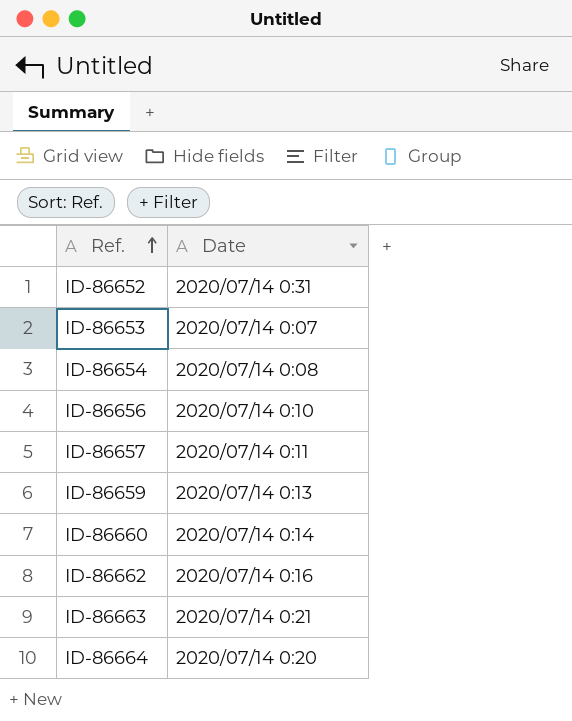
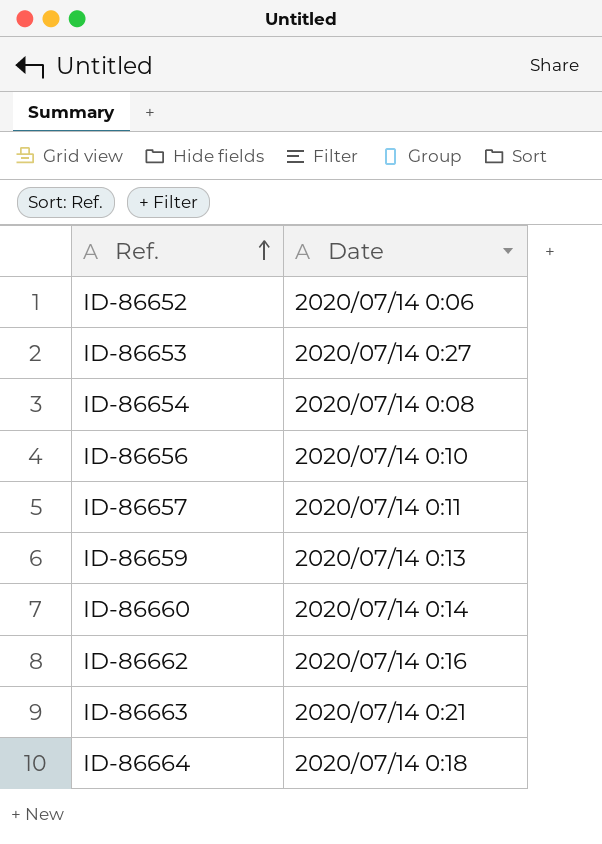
ID-86652 | Date: 2020/07/14 0:31 -> 2020/07/14 0:06
ID-86653 | Date: 2020/07/14 0:07 -> 2020/07/14 0:27
ID-86664 | Date: 2020/07/14 0:20 -> 2020/07/14 0:18

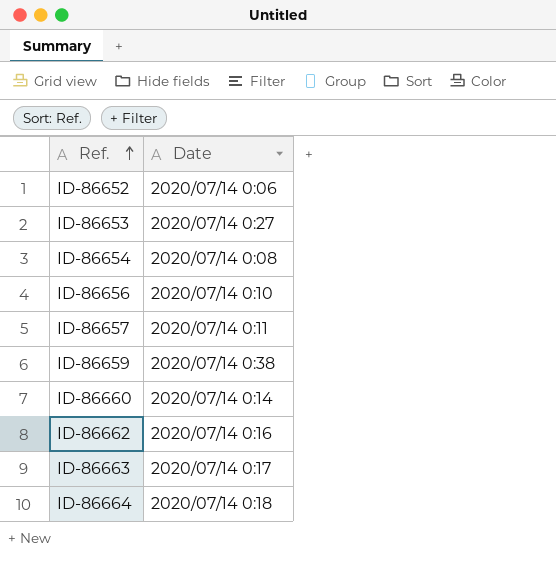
ID-86659 | Date: 2020/07/14 0:13 -> 2020/07/14 0:38
ID-86663 | Date: 2020/07/14 0:21 -> 2020/07/14 0:17

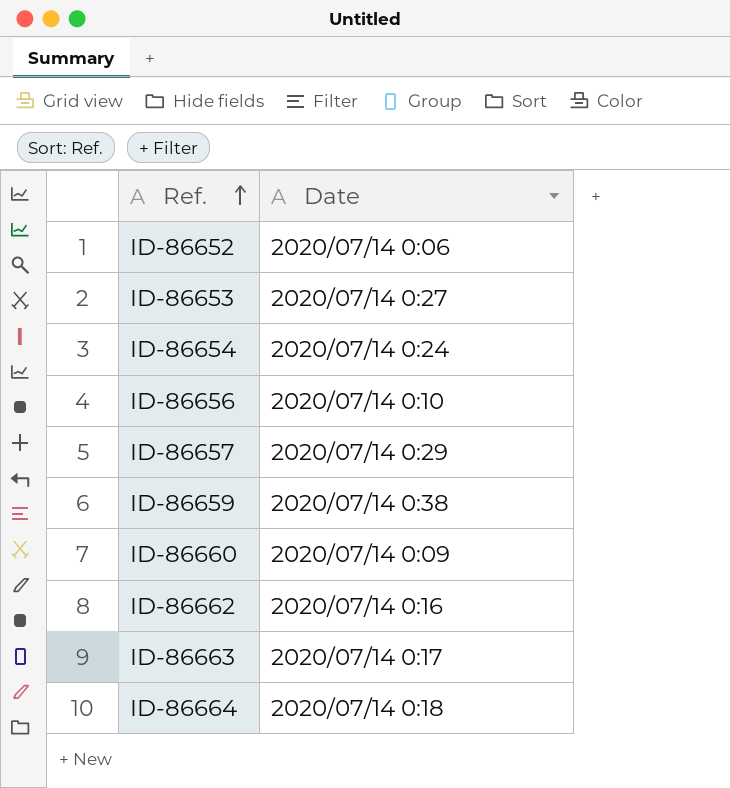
ID-86654 | Date: 2020/07/14 0:08 -> 2020/07/14 0:24
ID-86657 | Date: 2020/07/14 0:11 -> 2020/07/14 0:29
ID-86660 | Date: 2020/07/14 0:14 -> 2020/07/14 0:09

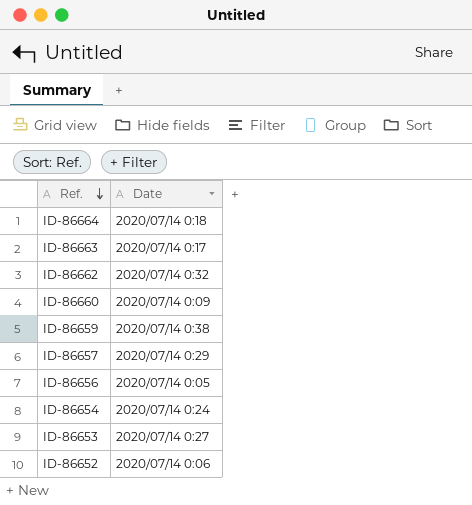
row order: Ref. ascending -> Ref. descending
ID-86662 | Date: 2020/07/14 0:16 -> 2020/07/14 0:32
ID-86656 | Date: 2020/07/14 0:10 -> 2020/07/14 0:05

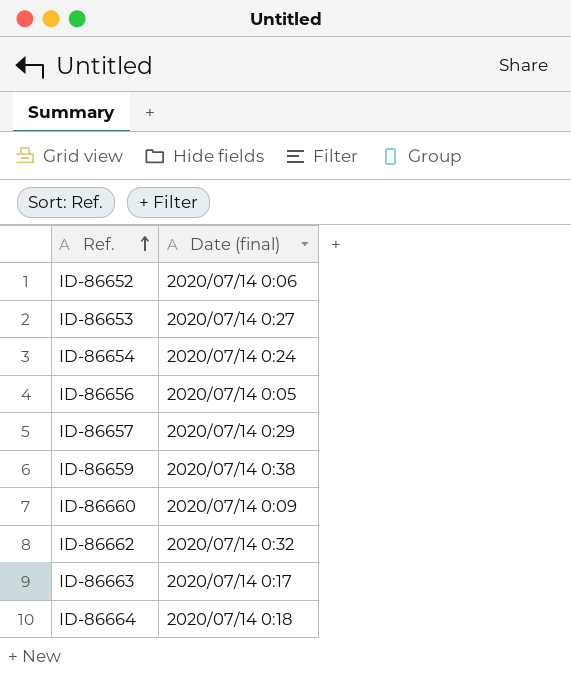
row order: Ref. descending -> Ref. ascending
column name: Date -> Date (final)

